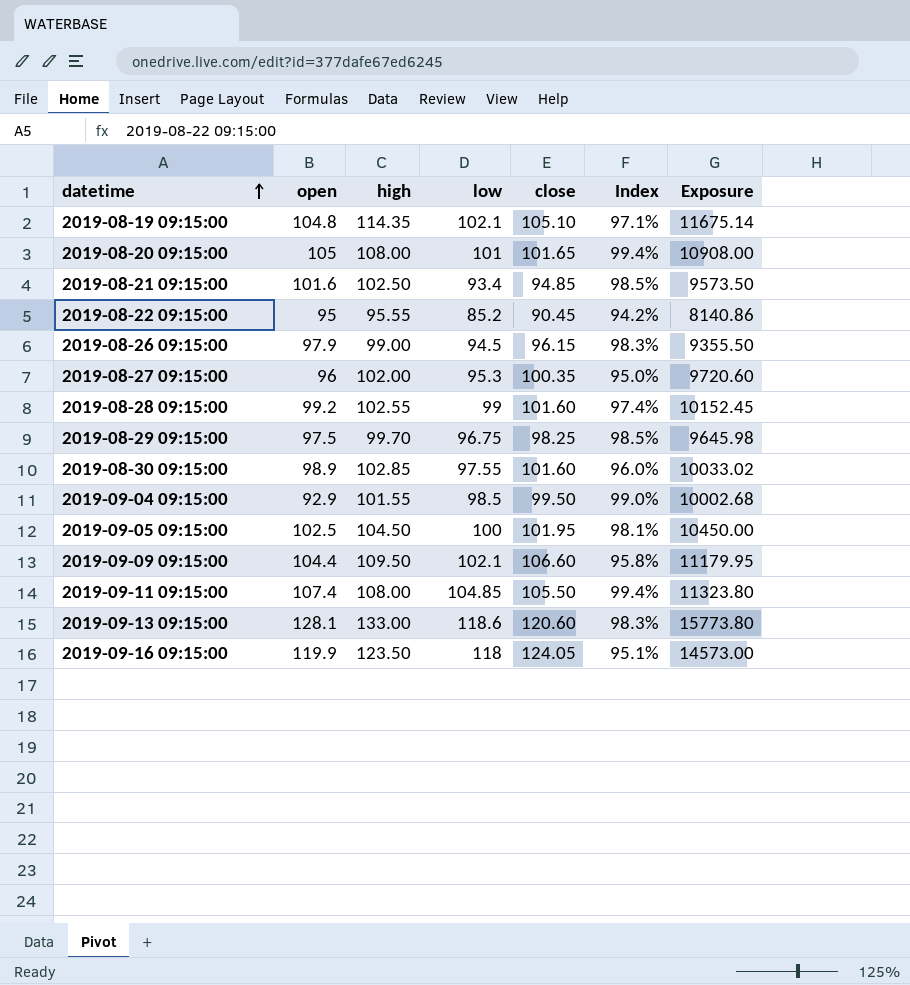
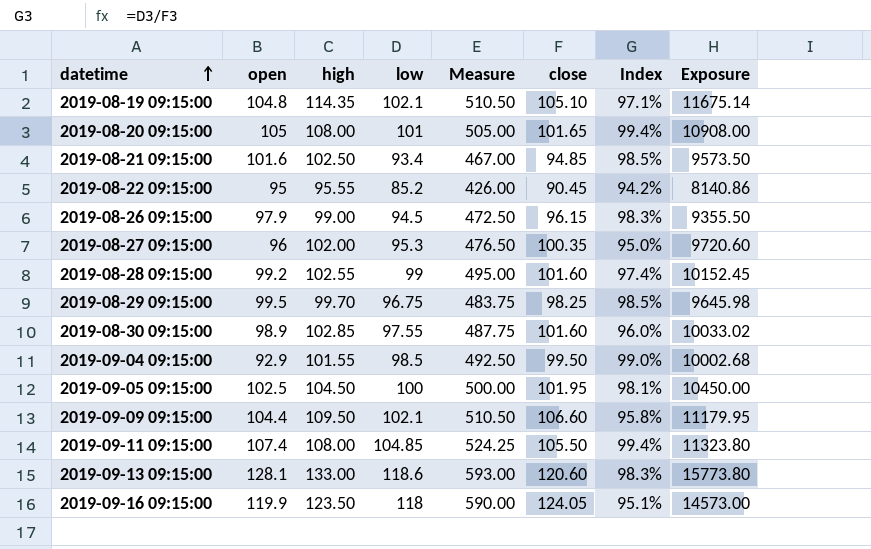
column Measure | formula: none -> [low] * 5
2019-08-29 09:15:00 | open: 97.5 -> 99.5

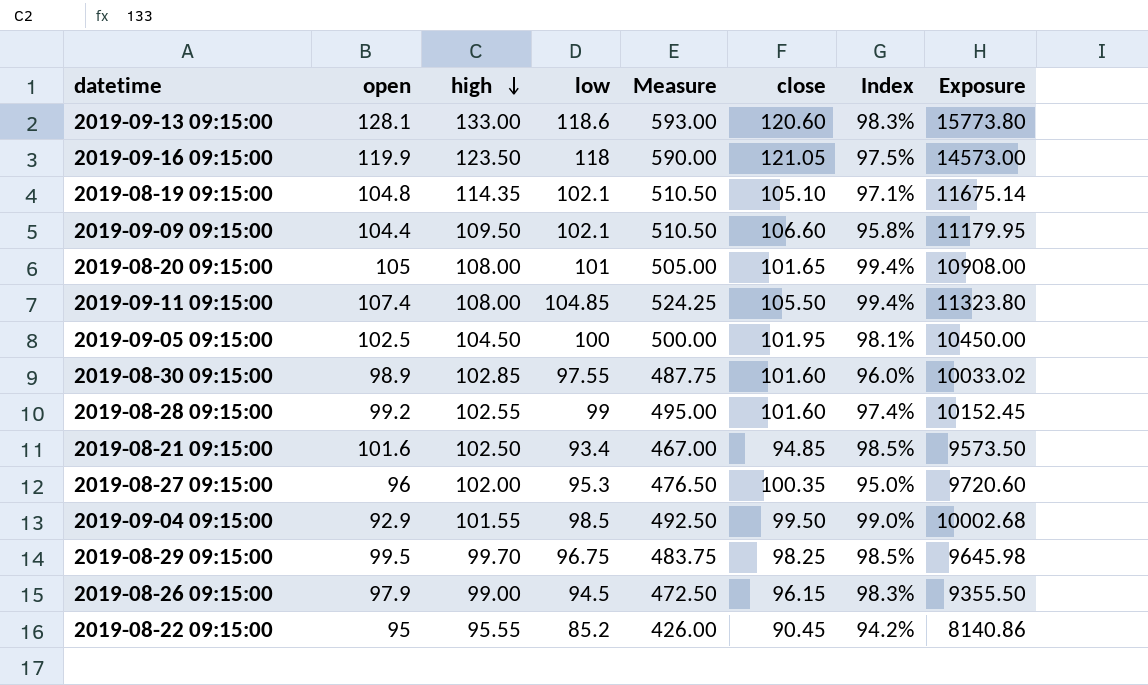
row order: datetime ascending -> high descending
2019-09-16 09:15:00 | close: 124.05 -> 121.05
2019-09-16 09:15:00 | Index: 95.1% -> 97.5%

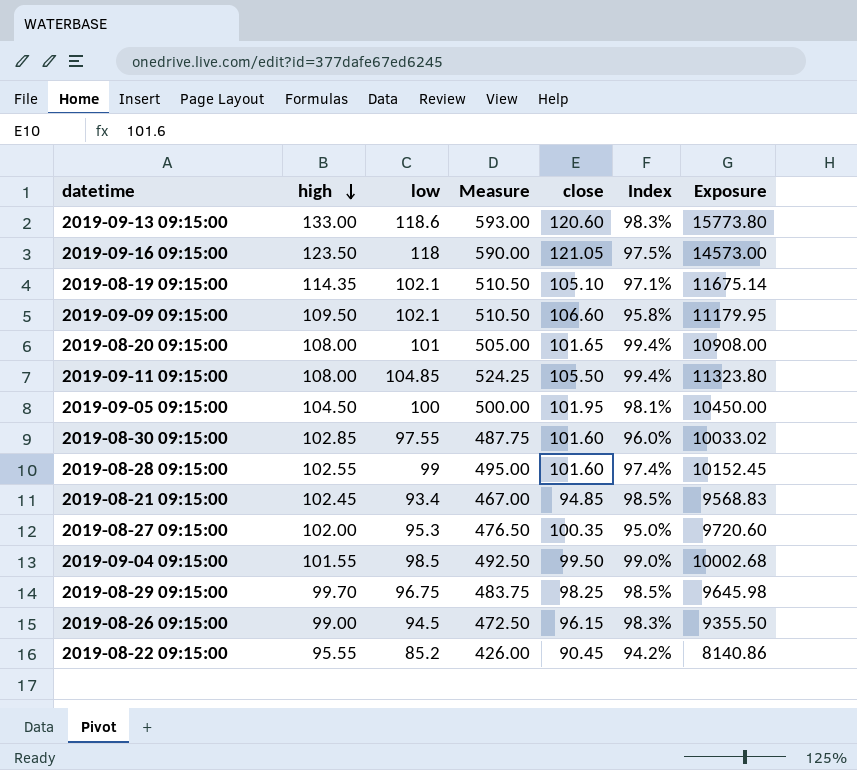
column open | position: 2 -> none
2019-08-21 09:15:00 | high: 102.50 -> 102.45
2019-08-21 09:15:00 | Exposure: 9573.50 -> 9568.83

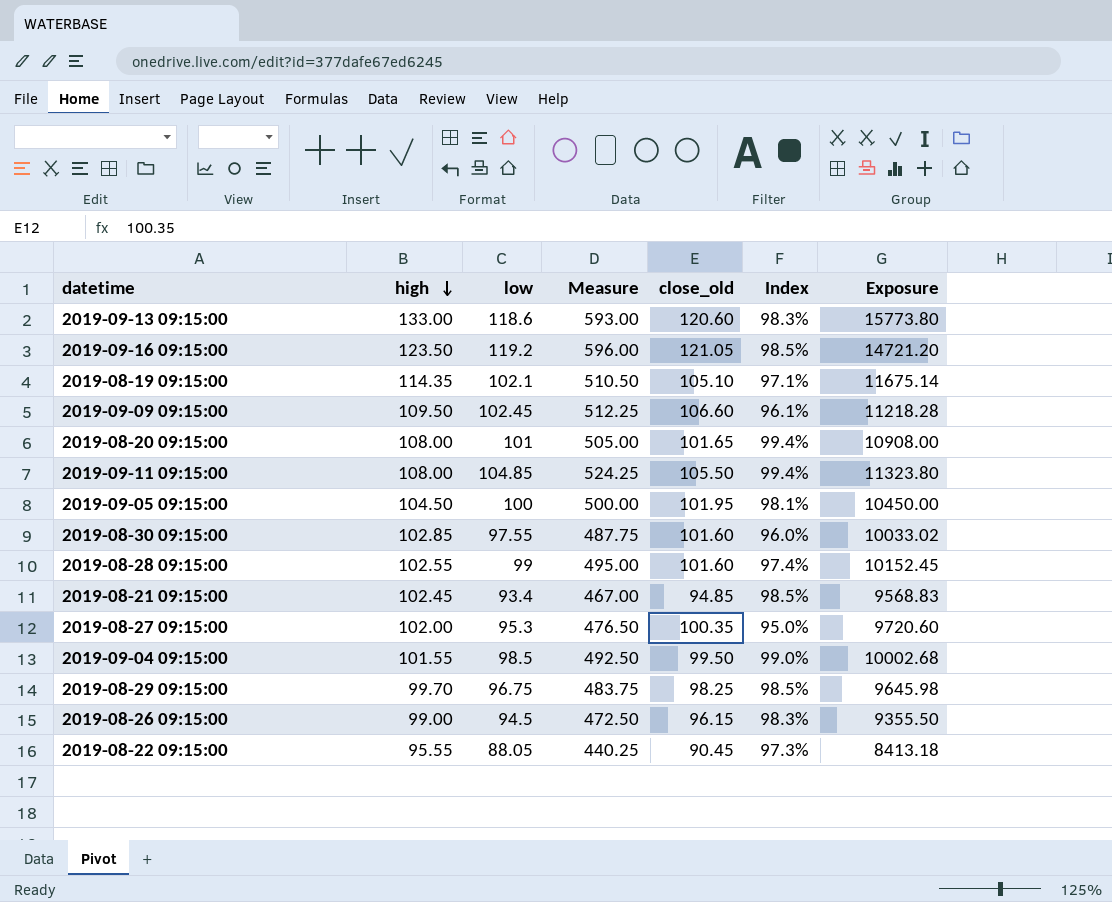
column name: close -> close_old
2019-09-16 09:15:00 | low: 118 -> 119.2
2019-09-16 09:15:00 | Measure: 590.00 -> 596.00
2019-09-16 09:15:00 | Index: 97.5% -> 98.5%
2019-09-16 09:15:00 | Exposure: 14573.00 -> 14721.20
2019-09-09 09:15:00 | low: 102.1 -> 102.45
2019-09-09 09:15:00 | Measure: 510.50 -> 512.25
2019-09-09 09:15:00 | Index: 95.8% -> 96.1%
2019-09-09 09:15:00 | Exposure: 11179.95 -> 11218.28
2019-08-22 09:15:00 | low: 85.2 -> 88.05
2019-08-22 09:15:00 | Measure: 426.00 -> 440.25
2019-08-22 09:15:00 | Index: 94.2% -> 97.3%
2019-08-22 09:15:00 | Exposure: 8140.86 -> 8413.18

